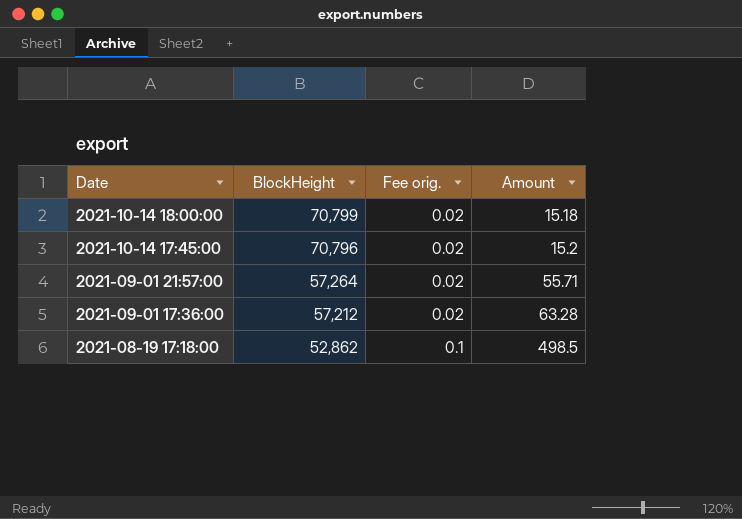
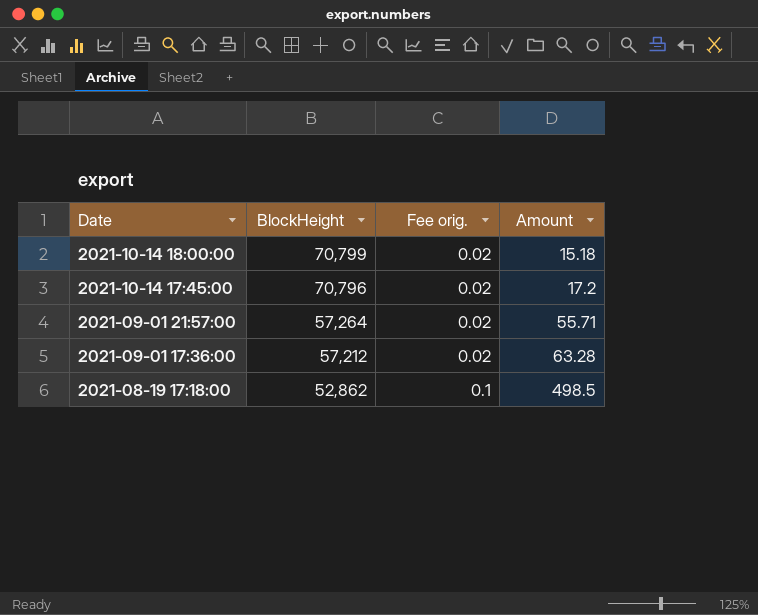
2021-10-14 17:45:00 | Amount: 15.2 -> 17.2

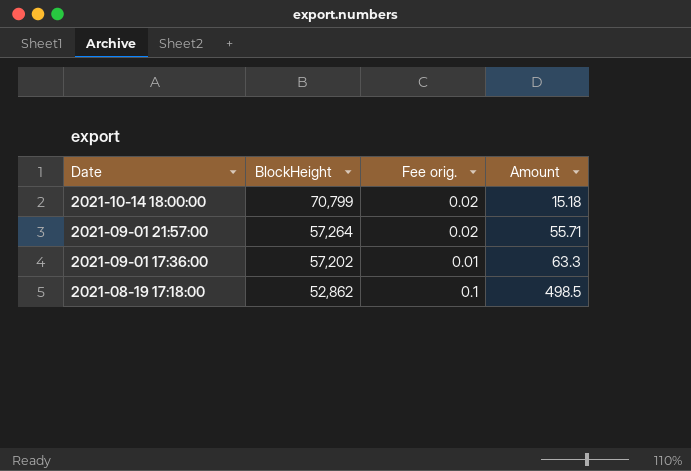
row 2021-10-14 17:45:00: 70,796 | 0.02 | 17.2 -> none
2021-09-01 17:36:00 | BlockHeight: 57,212 -> 57,202
2021-09-01 17:36:00 | Fee orig.: 0.02 -> 0.01
2021-09-01 17:36:00 | Amount: 63.28 -> 63.3

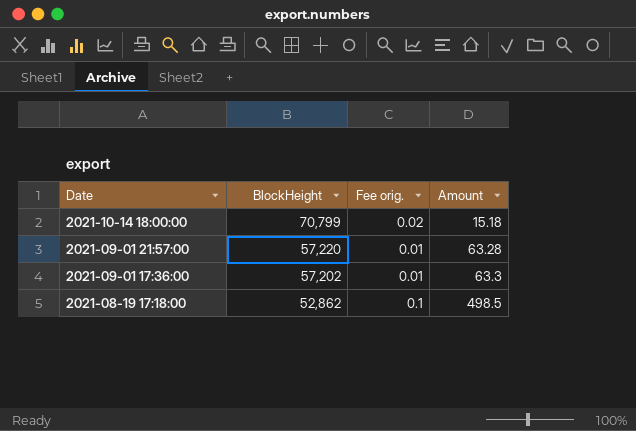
2021-09-01 21:57:00 | BlockHeight: 57,264 -> 57,220
2021-09-01 21:57:00 | Fee orig.: 0.02 -> 0.01
2021-09-01 21:57:00 | Amount: 55.71 -> 63.28

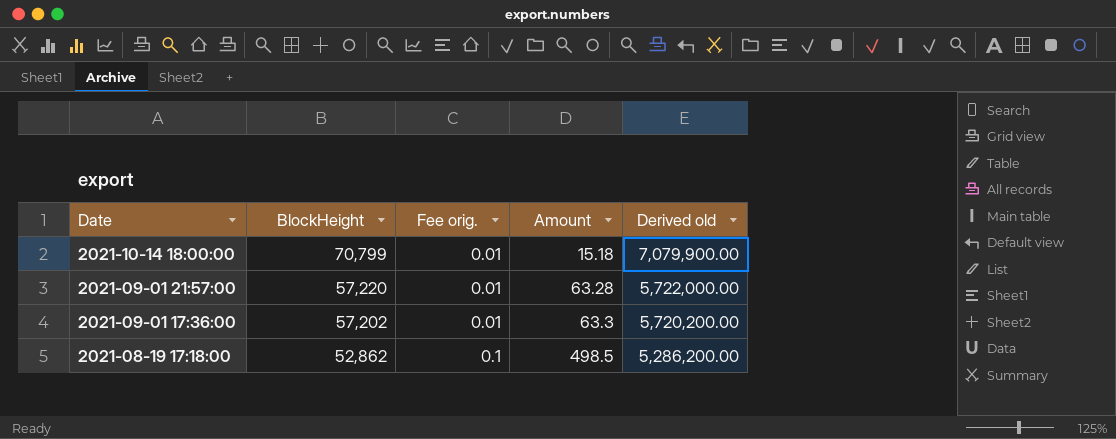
column Derived old | formula: none -> [BlockHeight] * 100
2021-10-14 18:00:00 | Fee orig.: 0.02 -> 0.01

